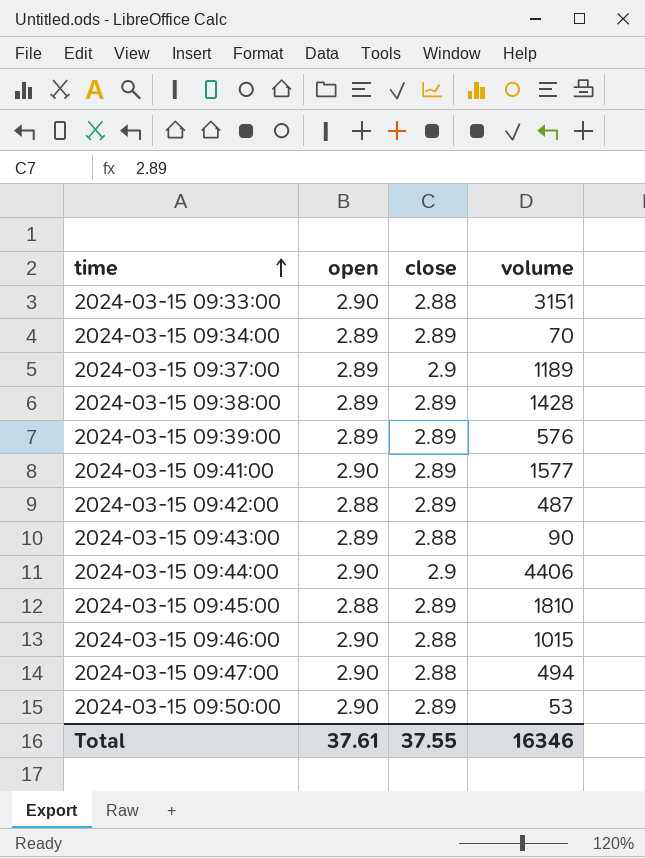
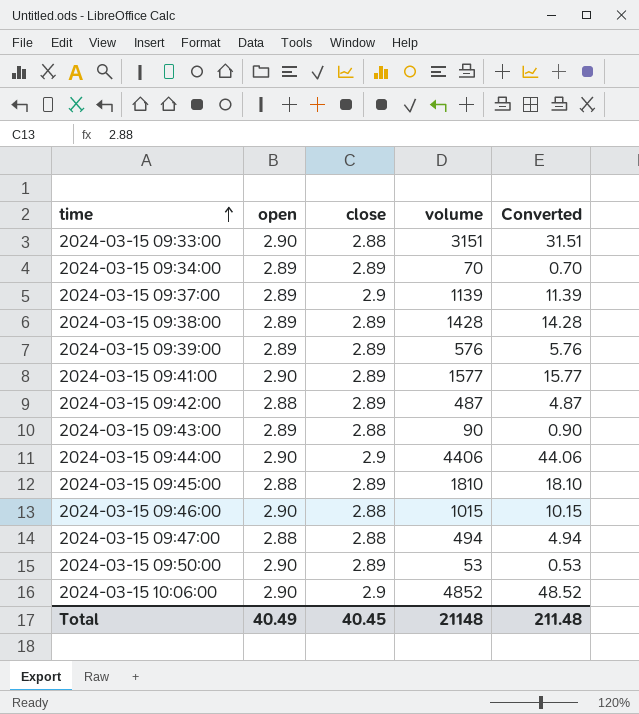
column Converted | formula: none -> [volume] * 0.01
2024-03-15 09:37:00 | volume: 1189 -> 1139
2024-03-15 09:47:00 | open: 2.90 -> 2.88
row 2024-03-15 10:06:00: none -> 2.90 | 2.9 | 4852 | 48.52
Total | open: 37.61 -> 40.49
Total | close: 37.55 -> 40.45
Total | volume: 16346 -> 21148

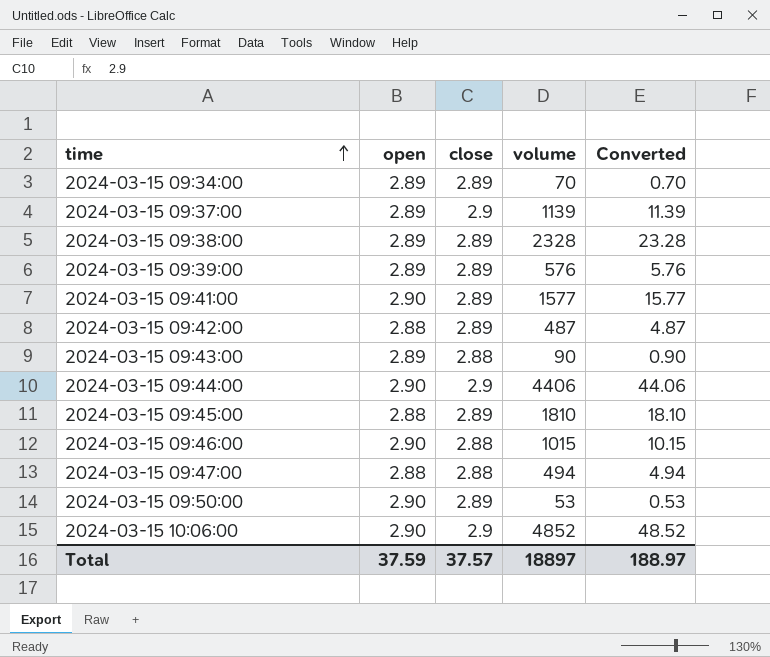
row 2024-03-15 09:33:00: 2.90 | 2.88 | 3151 | 31.51 -> none
2024-03-15 09:38:00 | volume: 1428 -> 2328
2024-03-15 09:38:00 | Converted: 14.28 -> 23.28
Total | open: 40.49 -> 37.59
Total | close: 40.45 -> 37.57
Total | volume: 21148 -> 18897
Total | Converted: 211.48 -> 188.97

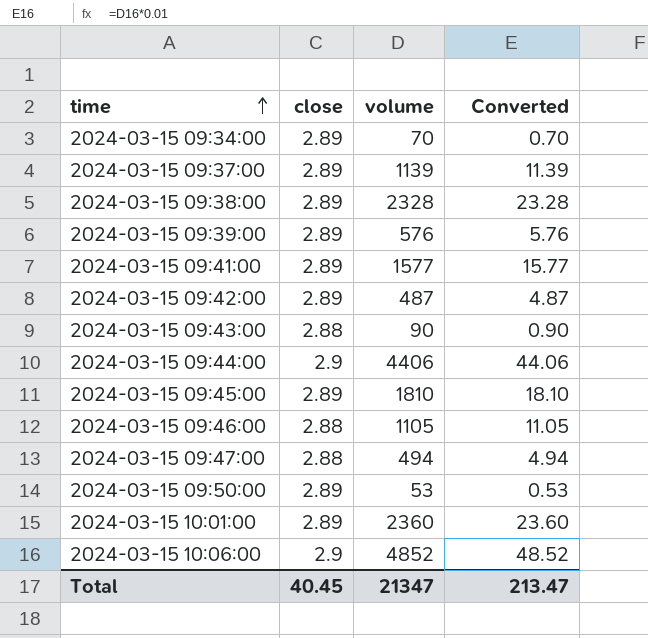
column open | position: 2 -> none
2024-03-15 09:37:00 | close: 2.9 -> 2.89
2024-03-15 09:46:00 | volume: 1015 -> 1105
2024-03-15 09:46:00 | Converted: 10.15 -> 11.05
row 2024-03-15 10:01:00: none -> 2.89 | 2360 | 23.60
Total | close: 37.57 -> 40.45
Total | volume: 18897 -> 21347
Total | Converted: 188.97 -> 213.47

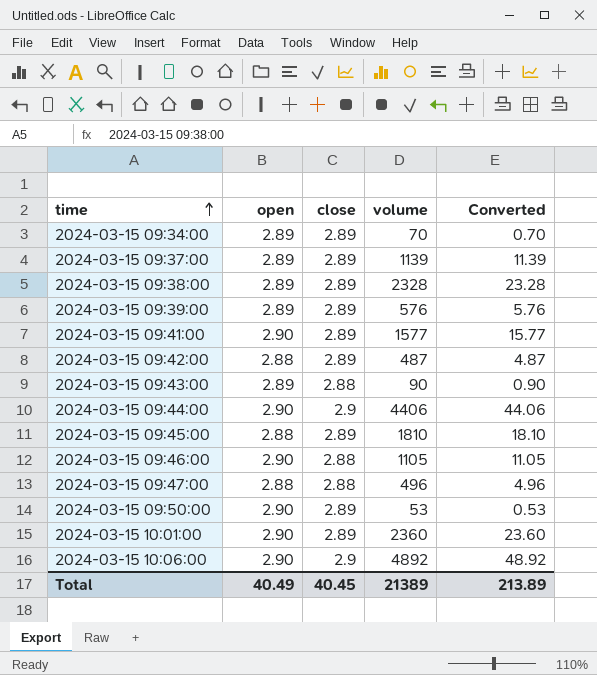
column open | position: none -> 2
2024-03-15 09:47:00 | volume: 494 -> 496
2024-03-15 09:47:00 | Converted: 4.94 -> 4.96
2024-03-15 10:06:00 | volume: 4852 -> 4892
2024-03-15 10:06:00 | Converted: 48.52 -> 48.92
Total | volume: 21347 -> 21389
Total | Converted: 213.47 -> 213.89

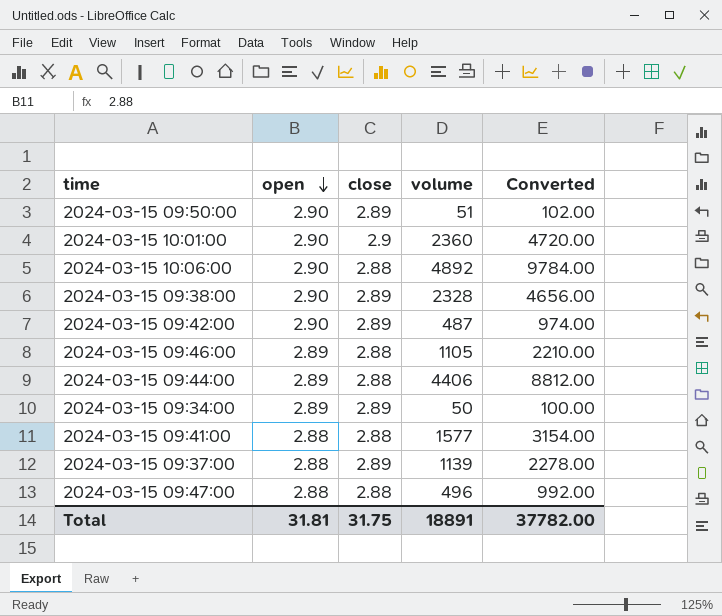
row order: time ascending -> open descending
column Converted | formula: [volume] * 0.01 -> [volume] * 2
row 2024-03-15 09:39:00: 2.89 | 2.89 | 576 | 5.76 -> none
row 2024-03-15 09:43:00: 2.89 | 2.88 | 90 | 0.90 -> none
row 2024-03-15 09:45:00: 2.88 | 2.89 | 1810 | 18.10 -> none
2024-03-15 09:50:00 | volume: 53 -> 51
2024-03-15 10:01:00 | close: 2.89 -> 2.9
2024-03-15 10:06:00 | close: 2.9 -> 2.88
2024-03-15 09:38:00 | open: 2.89 -> 2.90
2024-03-15 09:42:00 | open: 2.88 -> 2.90
2024-03-15 09:46:00 | open: 2.90 -> 2.89
2024-03-15 09:44:00 | open: 2.90 -> 2.89
2024-03-15 09:44:00 | close: 2.9 -> 2.88
2024-03-15 09:34:00 | volume: 70 -> 50
2024-03-15 09:41:00 | open: 2.90 -> 2.88
2024-03-15 09:41:00 | close: 2.89 -> 2.88
2024-03-15 09:37:00 | open: 2.89 -> 2.88
Total | open: 40.49 -> 31.81
Total | close: 40.45 -> 31.75
Total | volume: 21389 -> 18891
Total | Converted: 213.89 -> 37782.00

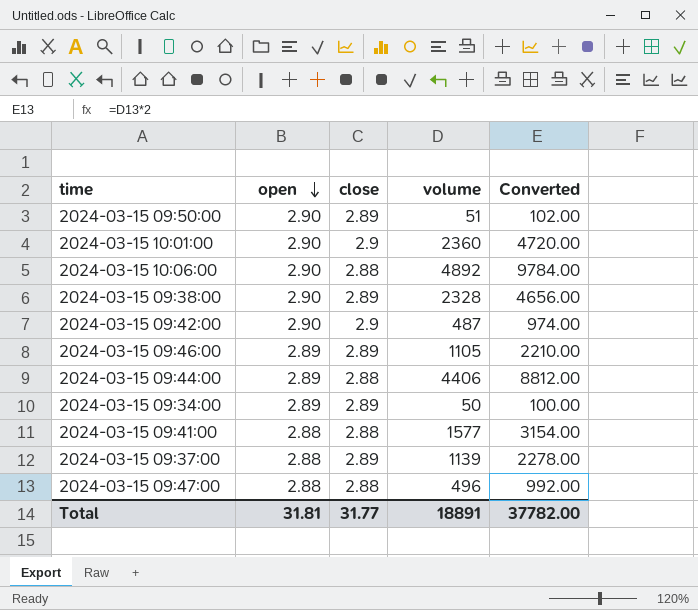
2024-03-15 09:42:00 | close: 2.89 -> 2.9
2024-03-15 09:46:00 | close: 2.88 -> 2.89
Total | close: 31.75 -> 31.77

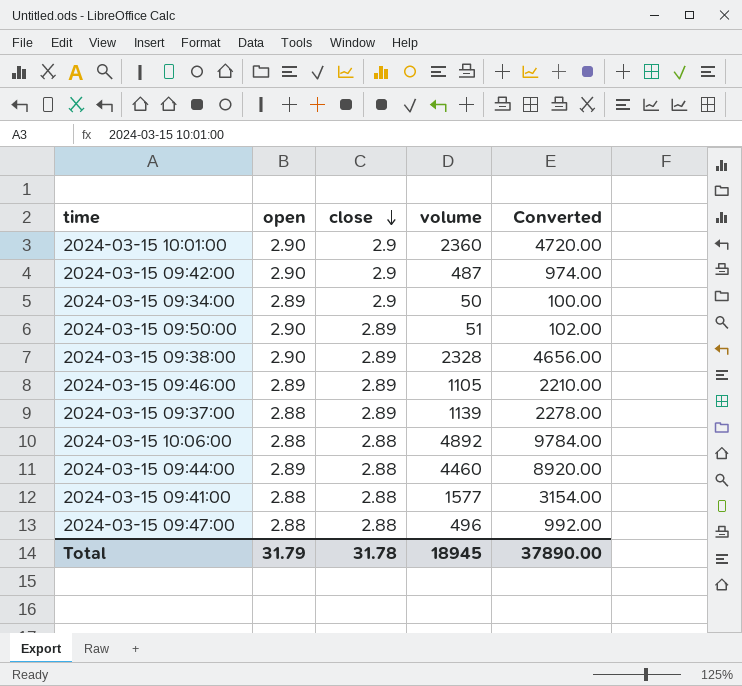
row order: open descending -> close descending
2024-03-15 09:34:00 | close: 2.89 -> 2.9
2024-03-15 10:06:00 | open: 2.90 -> 2.88
2024-03-15 09:44:00 | volume: 4406 -> 4460
2024-03-15 09:44:00 | Converted: 8812.00 -> 8920.00
Total | open: 31.81 -> 31.79
Total | close: 31.77 -> 31.78
Total | volume: 18891 -> 18945
Total | Converted: 37782.00 -> 37890.00

